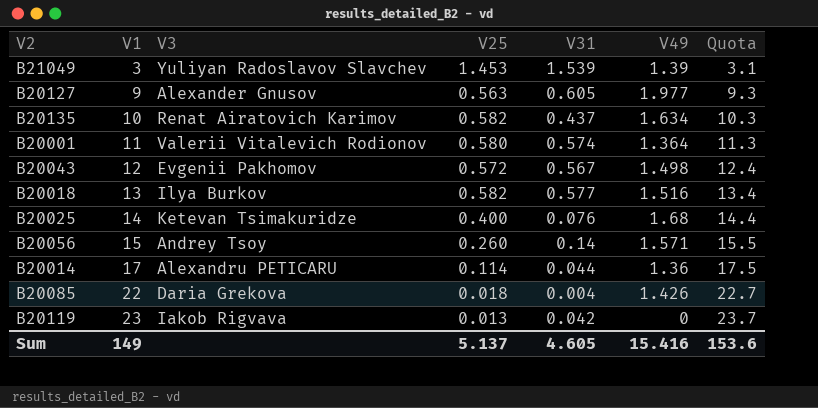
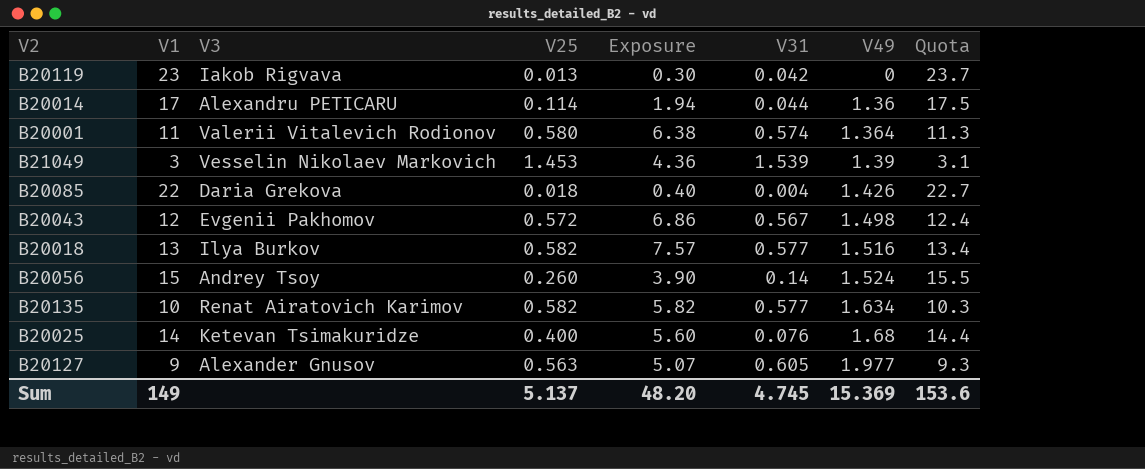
row order: V1 ascending -> V49 ascending
column Exposure | formula: none -> [V1] * [V25]
B21049 | V3: Yuliyan Radoslavov Slavchev -> Vesselin Nikolaev Markovich
B20056 | V49: 1.571 -> 1.524
B20135 | V31: 0.437 -> 0.577
Sum | V31: 4.605 -> 4.745
Sum | V49: 15.416 -> 15.369

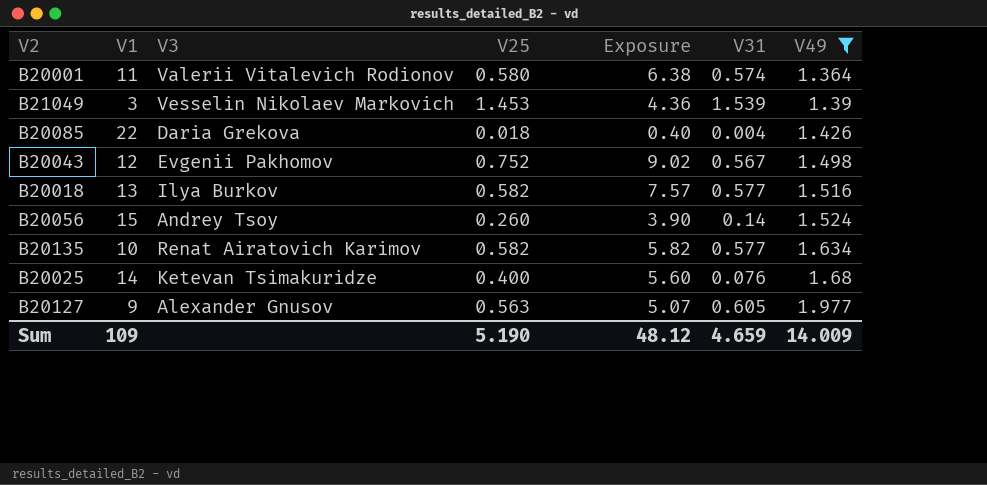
filter: none -> V49 >= 1.364
column Quota | formula: [V1] * 1.03 -> none
B20043 | V25: 0.572 -> 0.752
B20043 | Exposure: 6.86 -> 9.02
Sum | V1: 149 -> 109
Sum | V25: 5.137 -> 5.190
Sum | Exposure: 48.20 -> 48.12
Sum | V31: 4.745 -> 4.659
Sum | V49: 15.369 -> 14.009

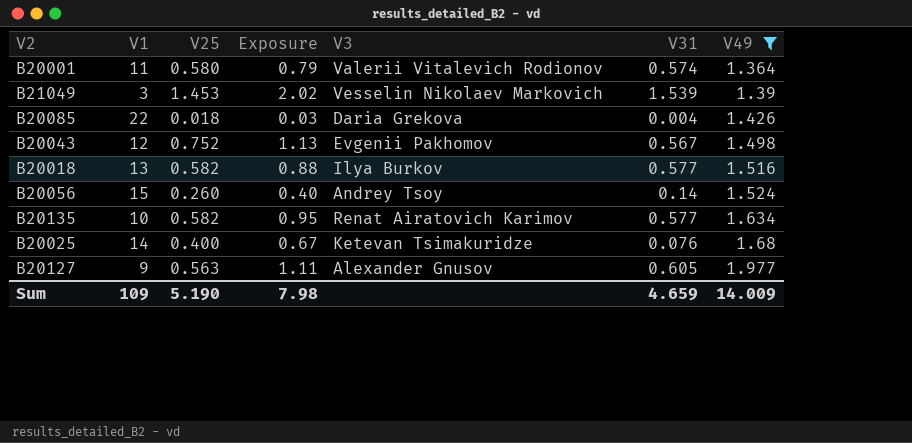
column Exposure | formula: [V1] * [V25] -> [V25] * [V49]
column V3 | position: 3 -> 5
Sum | Exposure: 48.12 -> 7.98

